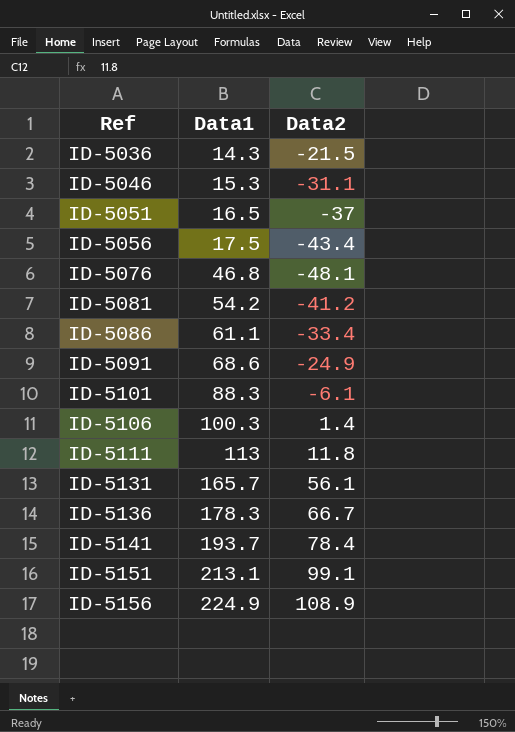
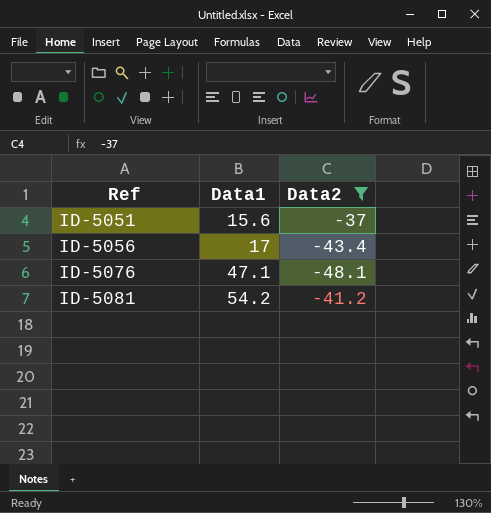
filter: none -> Data2 <= -37
ID-5051 | Data1: 16.5 -> 15.6
ID-5056 | Data1: 17.5 -> 17
ID-5076 | Data1: 46.8 -> 47.1

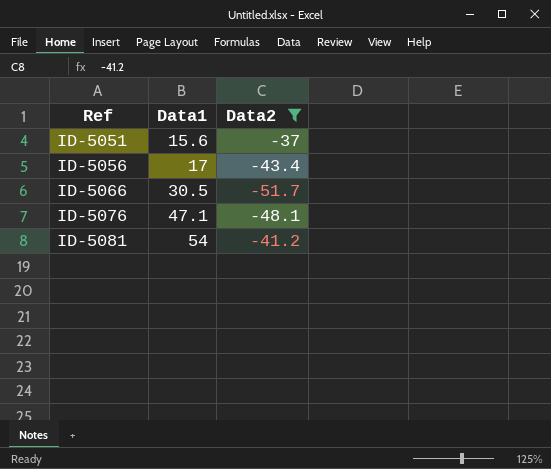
row ID-5066: none -> 30.5 | -51.7
ID-5081 | Data1: 54.2 -> 54

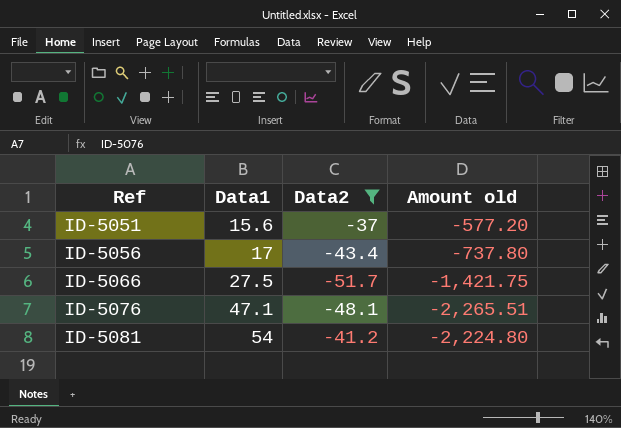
column Amount old | formula: none -> [Data1] * [Data2]
ID-5066 | Data1: 30.5 -> 27.5

